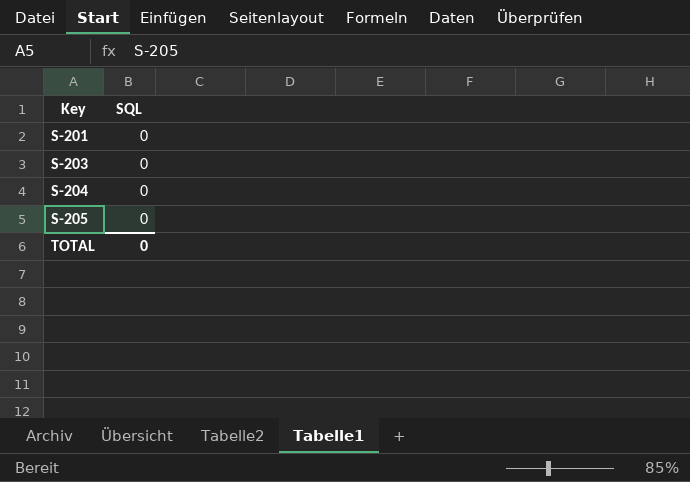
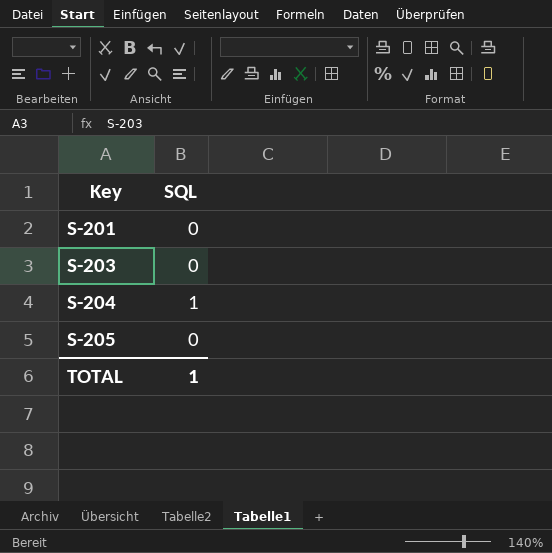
S-204 | SQL: 0 -> 1
TOTAL | SQL: 0 -> 1

